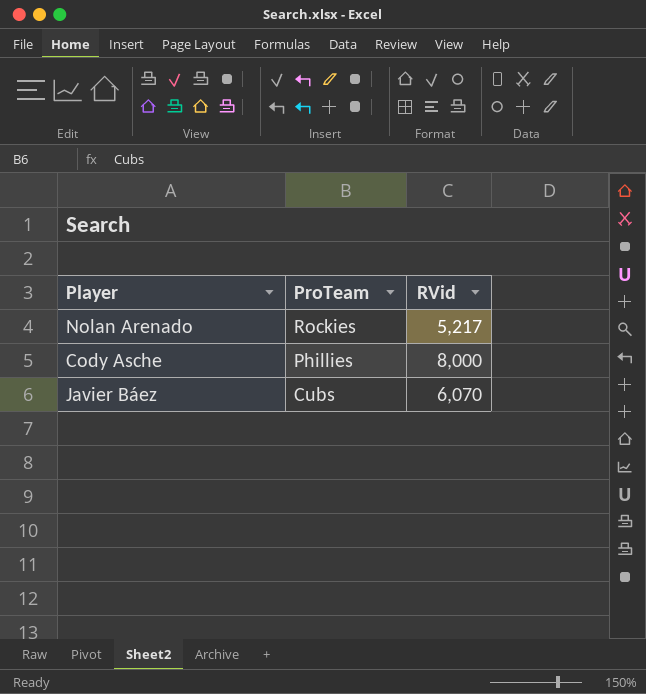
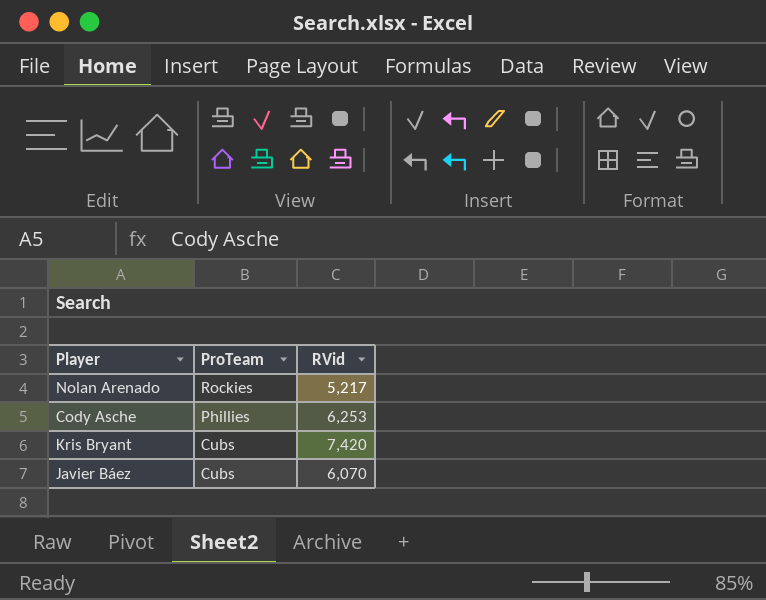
Cody Asche | RVid: 8,000 -> 6,253
row Kris Bryant: none -> Cubs | 7,420

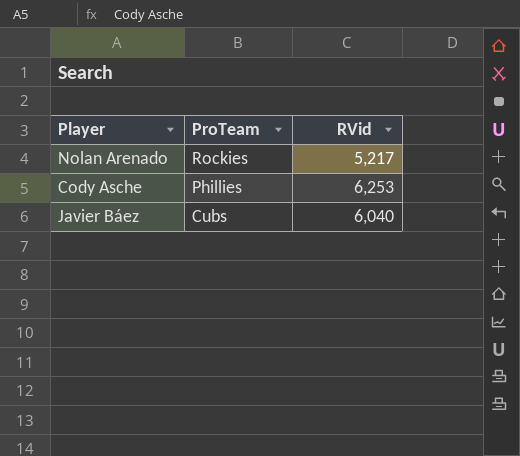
row Kris Bryant: Cubs | 7,420 -> none
Javier Báez | RVid: 6,070 -> 6,040

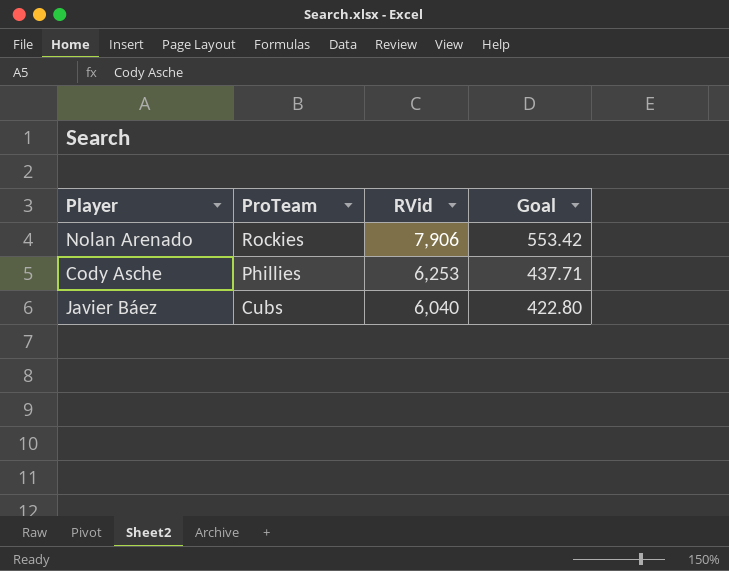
column Goal | formula: none -> [RVid] * 0.07
Nolan Arenado | RVid: 5,217 -> 7,906

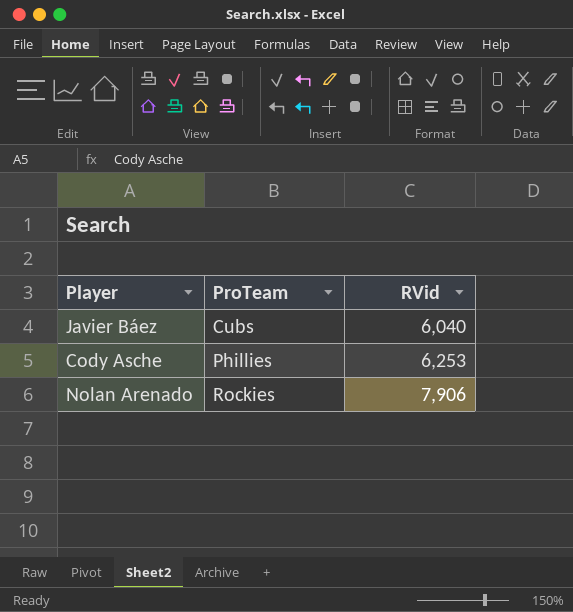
row order: ProTeam descending -> ProTeam ascending
column Goal | formula: [RVid] * 0.07 -> none

